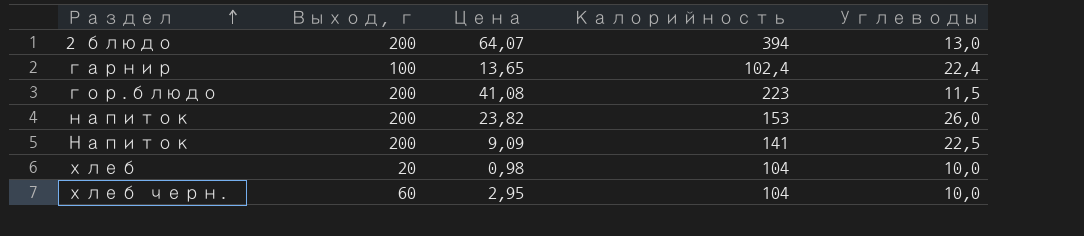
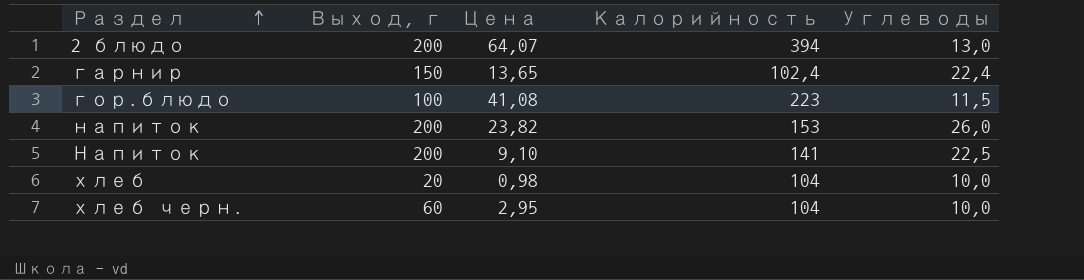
гарнир | Выход, г: 100 -> 150
гор.блюдо | Выход, г: 200 -> 100
Напиток | Цена: 9,09 -> 9,10

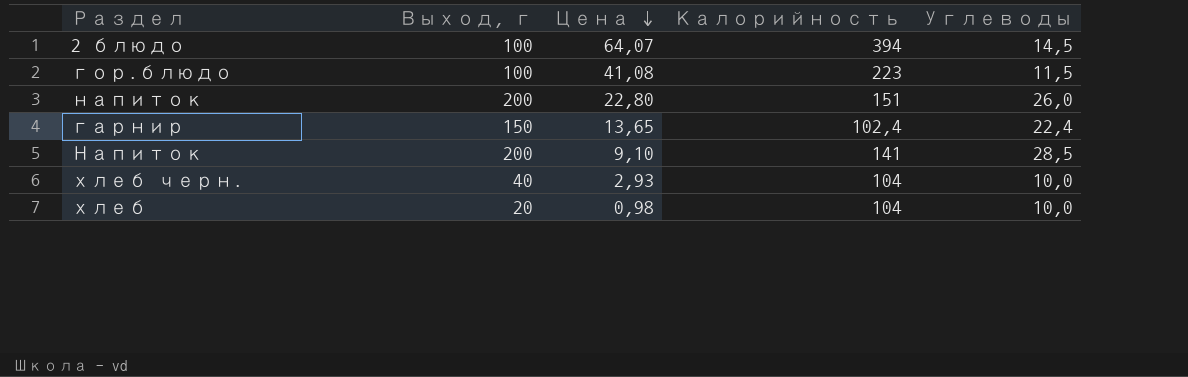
row order: Раздел ascending -> Цена descending
2 блюдо | Выход, г: 200 -> 100
2 блюдо | Углеводы: 13,0 -> 14,5
напиток | Цена: 23,82 -> 22,80
напиток | Калорийность: 153 -> 151
Напиток | Углеводы: 22,5 -> 28,5
хлеб черн. | Выход, г: 60 -> 40
хлеб черн. | Цена: 2,95 -> 2,93

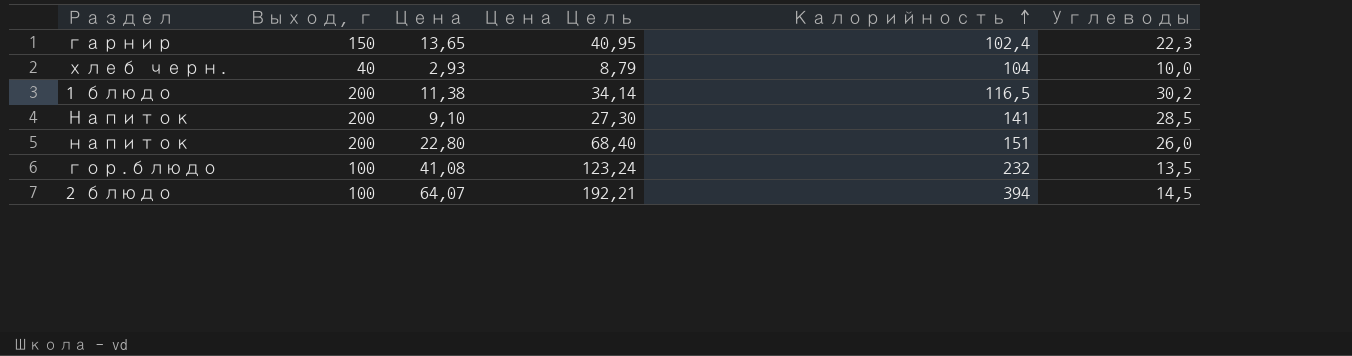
row order: Цена descending -> Калорийность ascending
column Цена Цель | formula: none -> [Цена] * 3
row хлеб: 20 | 0,98 | 104 | 10,0 -> none
гарнир | Углеводы: 22,4 -> 22,3
row 1 блюдо: none -> 200 | 11,38 | 34,14 | 116,5 | 30,2
гор.блюдо | Калорийность: 223 -> 232
гор.блюдо | Углеводы: 11,5 -> 13,5

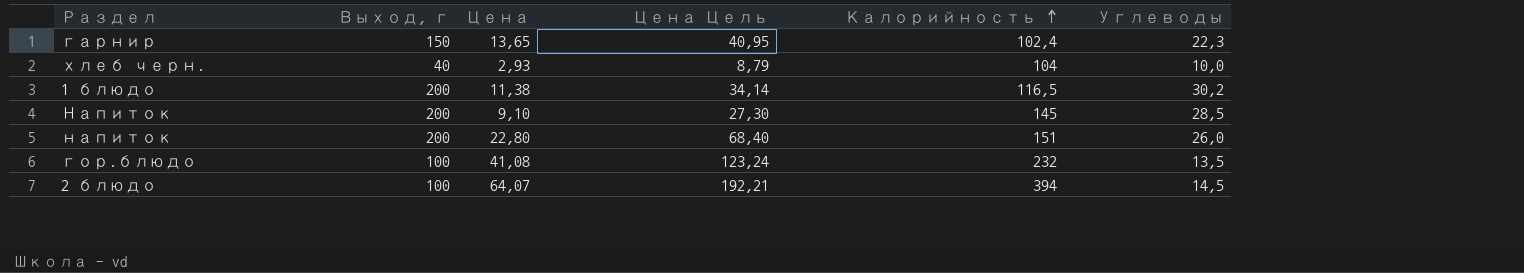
Напиток | Калорийность: 141 -> 145

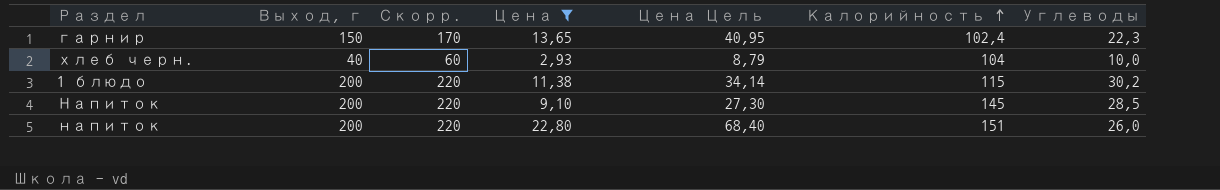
filter: none -> Цена <= 22,80
column Скорр. | formula: none -> [Выход, г] + 20
1 блюдо | Калорийность: 116,5 -> 115

